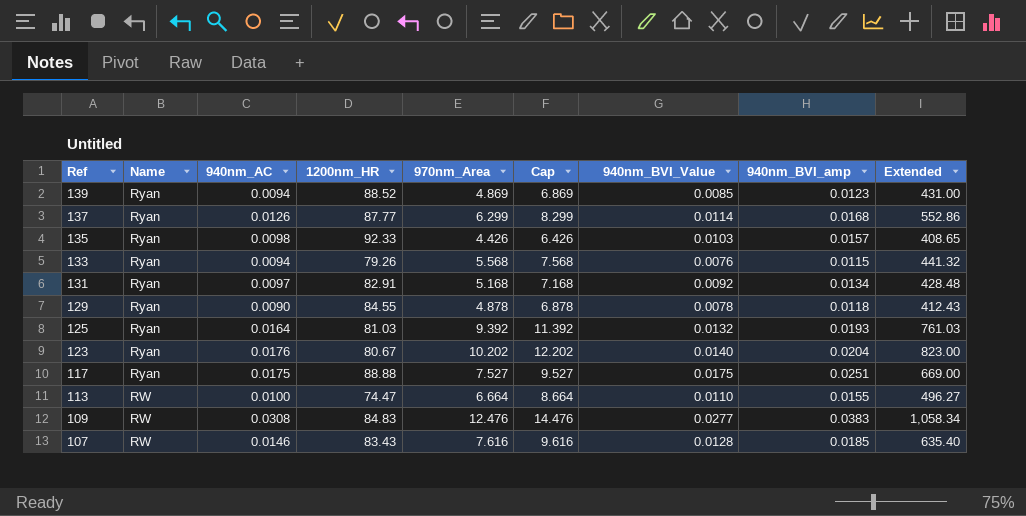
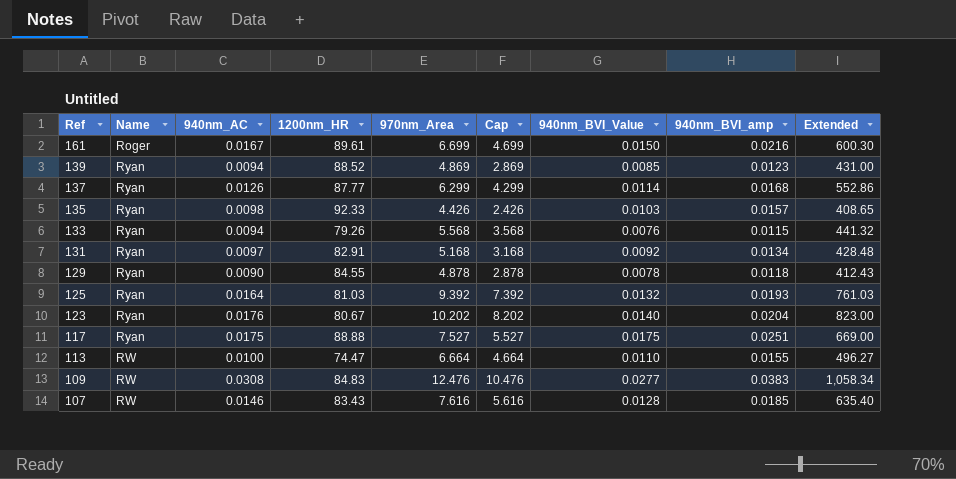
column Cap | formula: [970nm_Area] + 2 -> [970nm_Area] - 2
row 161: none -> Roger | 0.0167 | 89.61 | 6.699 | 4.699 | 0.0150 | 0.0216 | 600.30

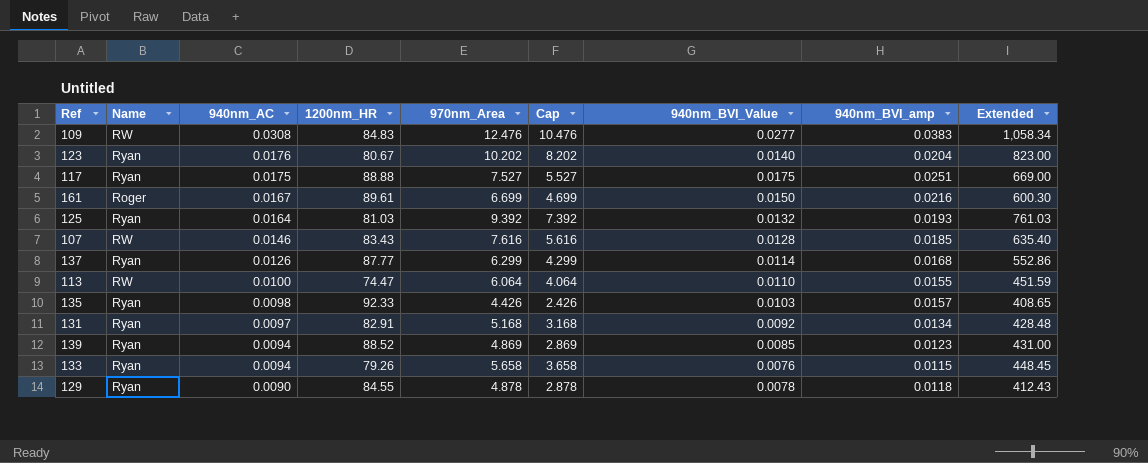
row order: Ref descending -> 940nm_AC descending
113 | 970nm_Area: 6.664 -> 6.064
113 | Cap: 4.664 -> 4.064
113 | Extended: 496.27 -> 451.59
133 | 970nm_Area: 5.568 -> 5.658
133 | Cap: 3.568 -> 3.658
133 | Extended: 441.32 -> 448.45

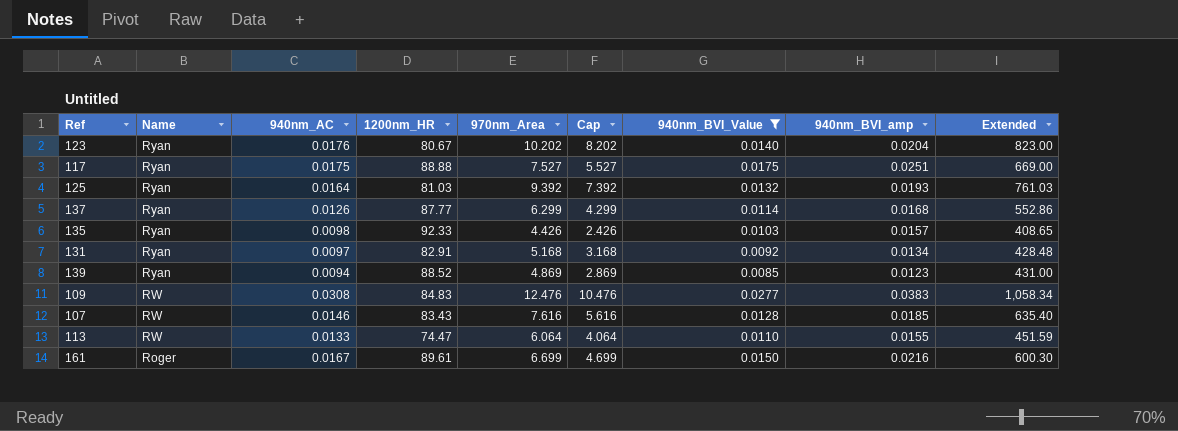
filter: none -> 940nm_BVI_Value >= 0.0085
row order: 940nm_AC descending -> Name descending
113 | 940nm_AC: 0.0100 -> 0.0133

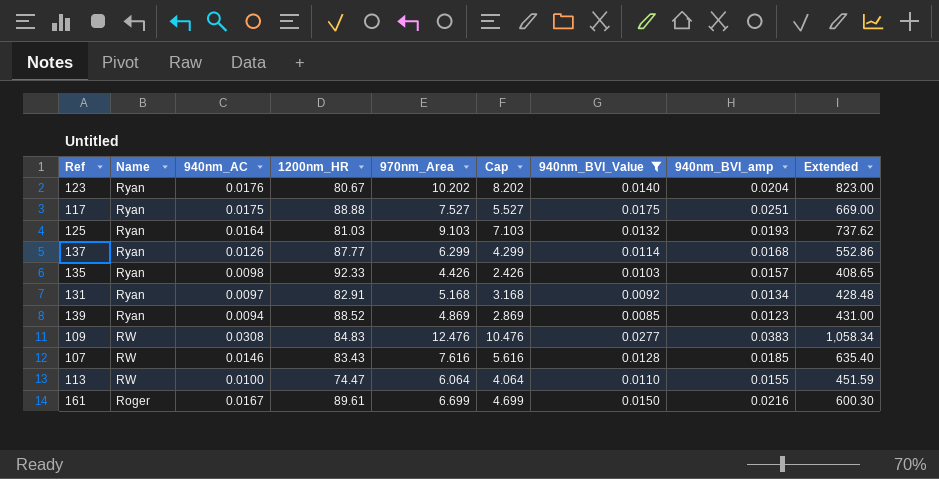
125 | 970nm_Area: 9.392 -> 9.103
125 | Cap: 7.392 -> 7.103
125 | Extended: 761.03 -> 737.62
113 | 940nm_AC: 0.0133 -> 0.0100

